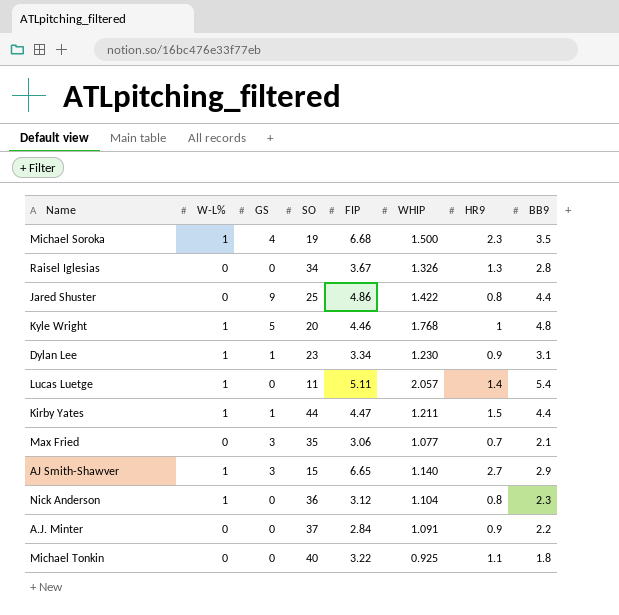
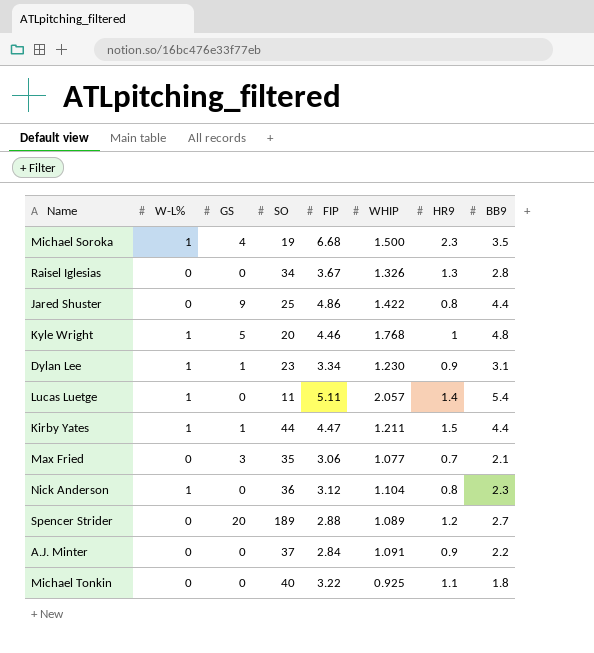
row AJ Smith-Shawver: 1 | 3 | 15 | 6.65 | 1.140 | 2.7 | 2.9 -> none
row Spencer Strider: none -> 0 | 20 | 189 | 2.88 | 1.089 | 1.2 | 2.7

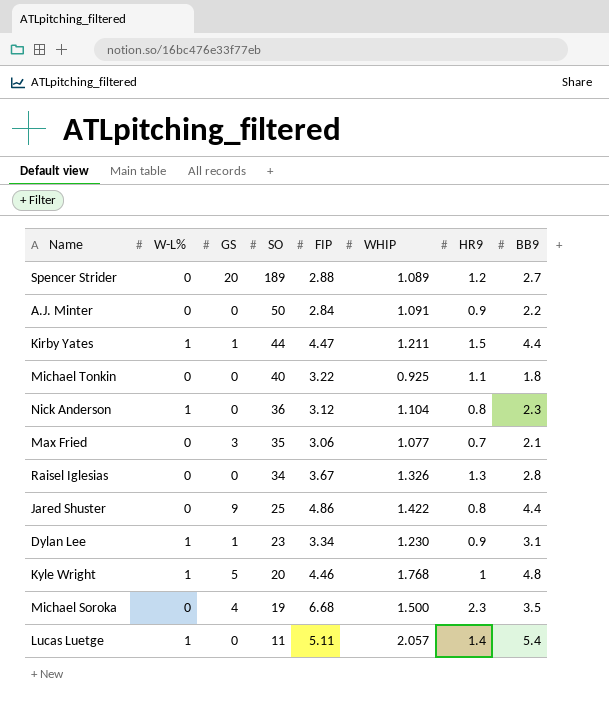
row order: none -> SO descending
A.J. Minter | SO: 37 -> 50
Michael Soroka | W-L%: 1 -> 0

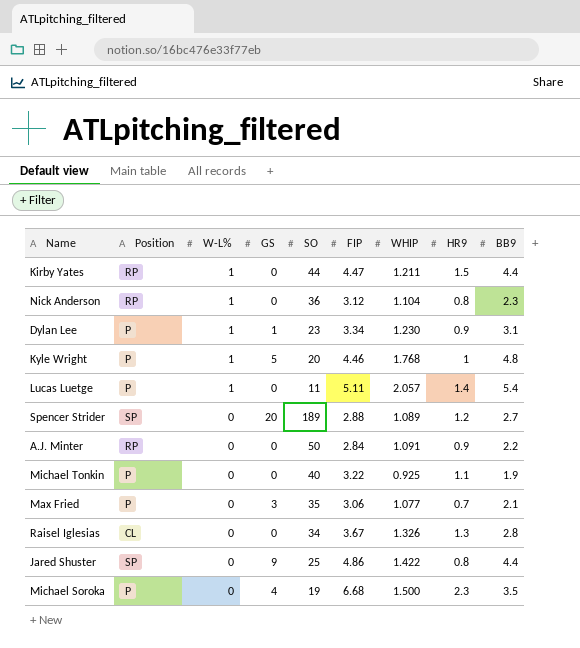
row order: SO descending -> W-L% descending
column Position | position: none -> 2
Kirby Yates | GS: 1 -> 0
Michael Tonkin | BB9: 1.8 -> 1.9

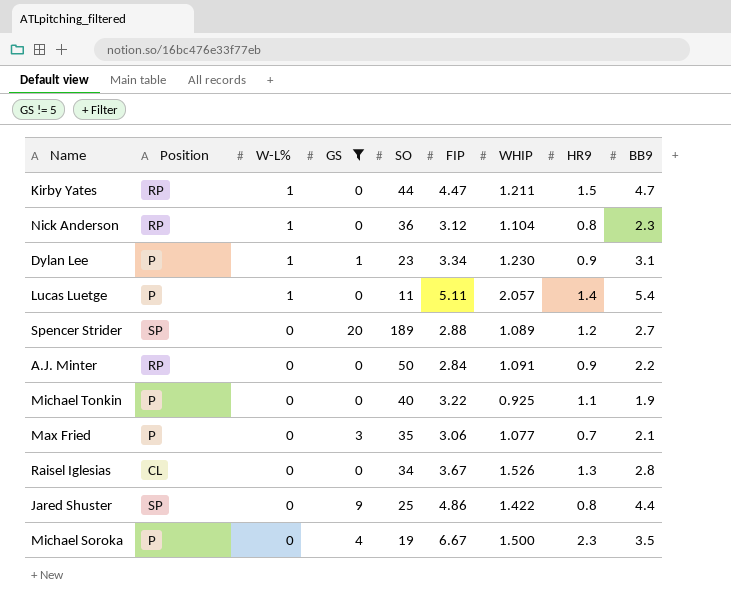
filter: none -> GS != 5
Kirby Yates | BB9: 4.4 -> 4.7
Raisel Iglesias | WHIP: 1.326 -> 1.526
Michael Soroka | FIP: 6.68 -> 6.67

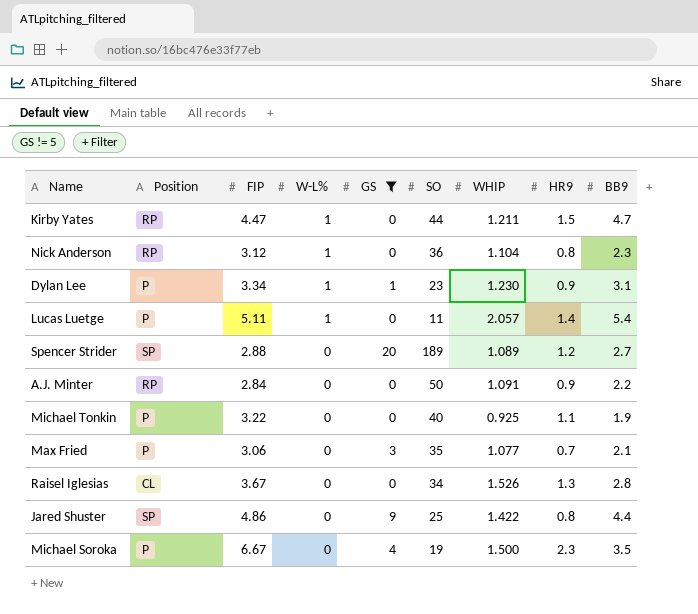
column FIP | position: 6 -> 3

